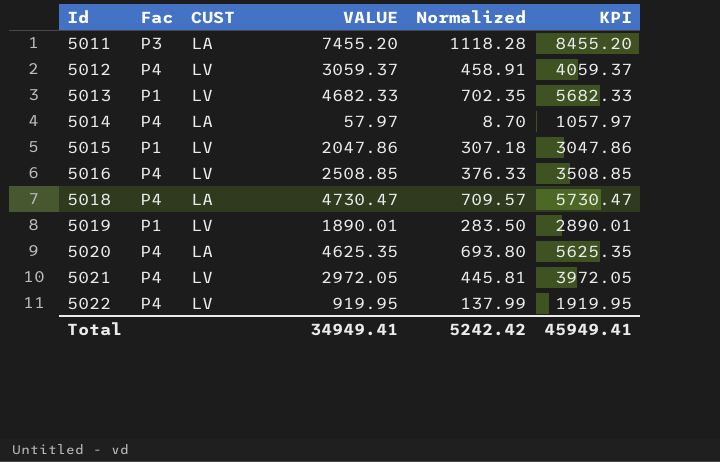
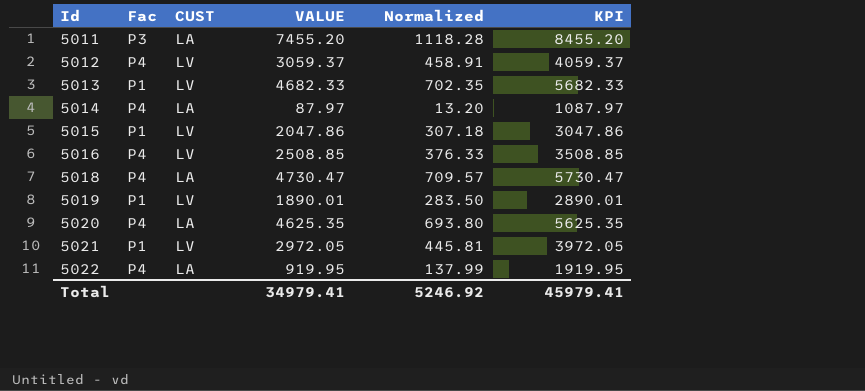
5014 | VALUE: 57.97 -> 87.97
5014 | Normalized: 8.70 -> 13.20
5014 | KPI: 1057.97 -> 1087.97
5021 | Fac: P4 -> P1
5022 | CUST: LV -> LA
Total | VALUE: 34949.41 -> 34979.41
Total | Normalized: 5242.42 -> 5246.92
Total | KPI: 45949.41 -> 45979.41

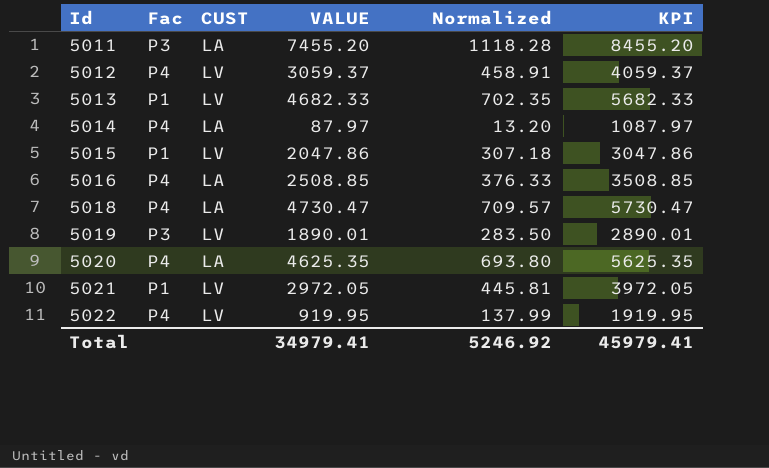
5016 | CUST: LV -> LA
5019 | Fac: P1 -> P3
5022 | CUST: LA -> LV

